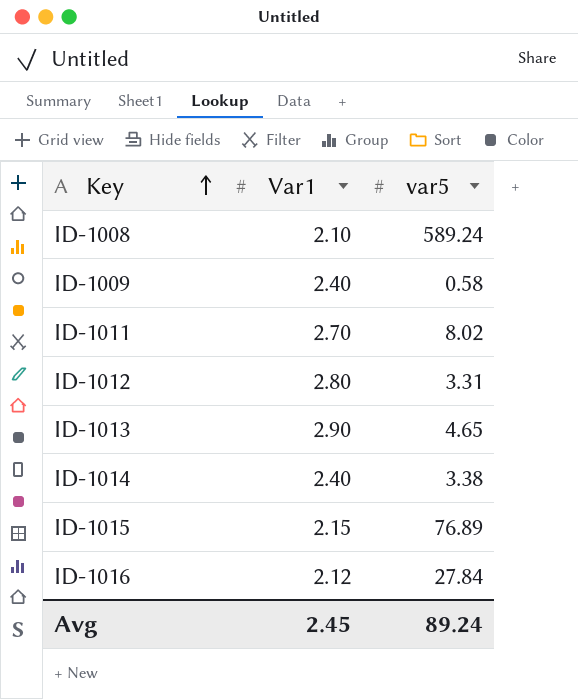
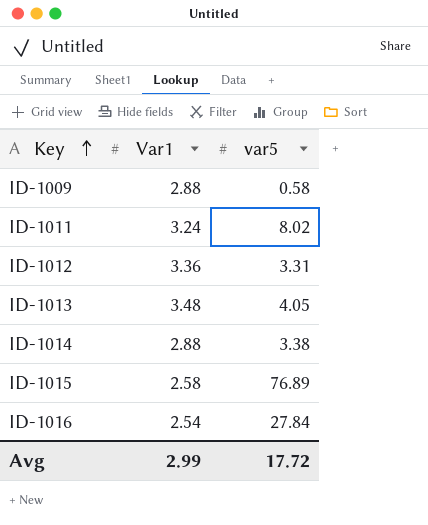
row ID-1008: 2.10 | 589.24 -> none
ID-1009 | Var1: 2.40 -> 2.88
ID-1011 | Var1: 2.70 -> 3.24
ID-1012 | Var1: 2.80 -> 3.36
ID-1013 | Var1: 2.90 -> 3.48
ID-1013 | var5: 4.65 -> 4.05
ID-1014 | Var1: 2.40 -> 2.88
ID-1015 | Var1: 2.15 -> 2.58
ID-1016 | Var1: 2.12 -> 2.54
Avg | Var1: 2.45 -> 2.99
Avg | var5: 89.24 -> 17.72

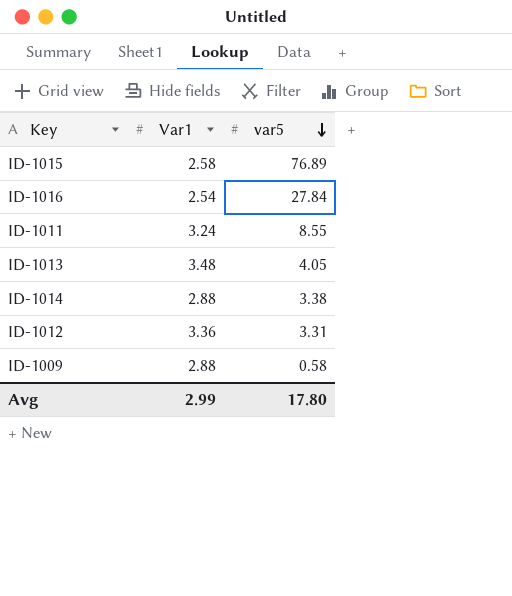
row order: Key ascending -> var5 descending
ID-1011 | var5: 8.02 -> 8.55
Avg | var5: 17.72 -> 17.80

